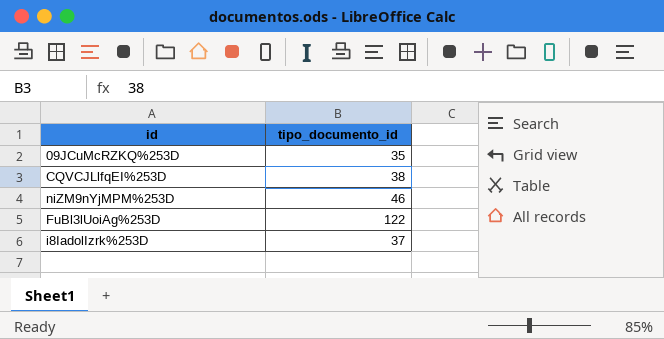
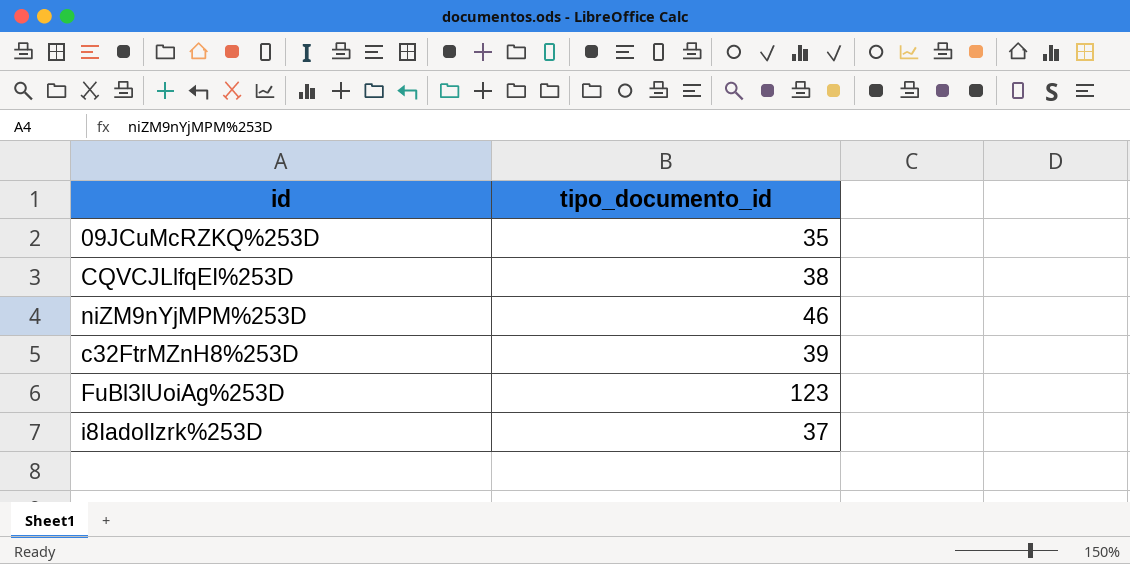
row c32FtrMZnH8%253D: none -> 39
FuBl3lUoiAg%253D | tipo_documento_id: 122 -> 123

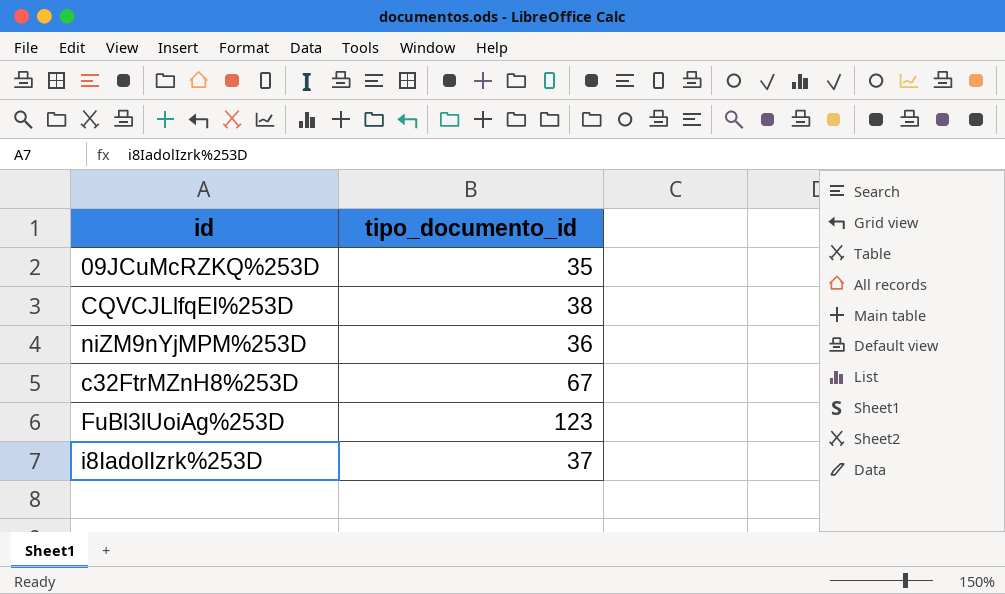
niZM9nYjMPM%253D | tipo_documento_id: 46 -> 36
c32FtrMZnH8%253D | tipo_documento_id: 39 -> 67

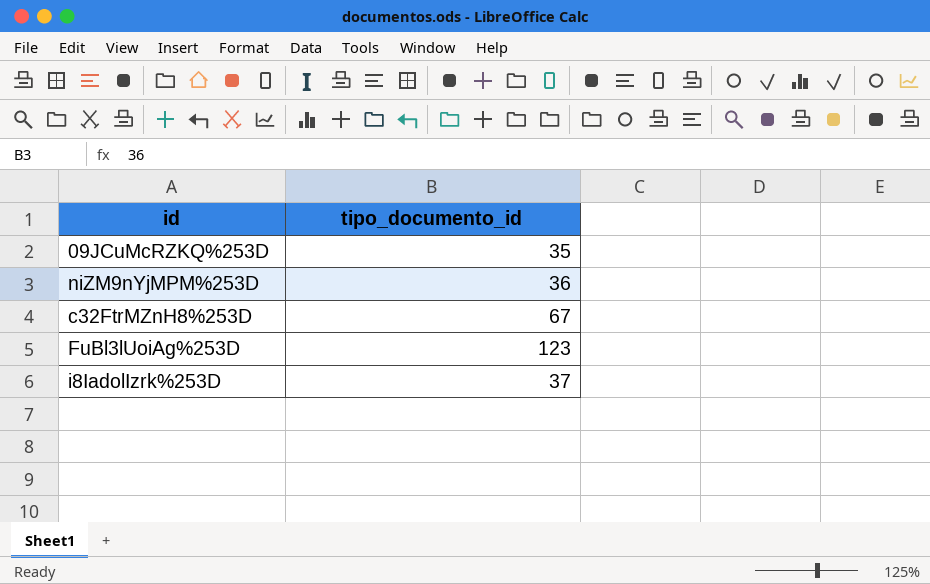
row CQVCJLlfqEI%253D: 38 -> none

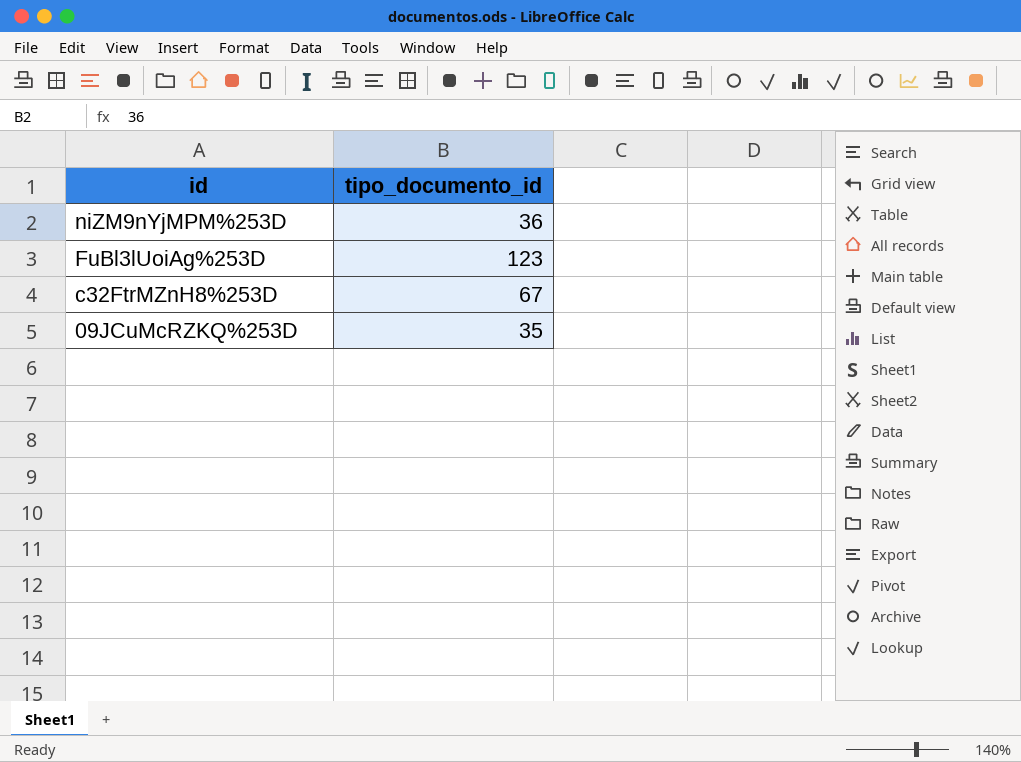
row order: none -> id descending
row i8IadolIzrk%253D: 37 -> none

